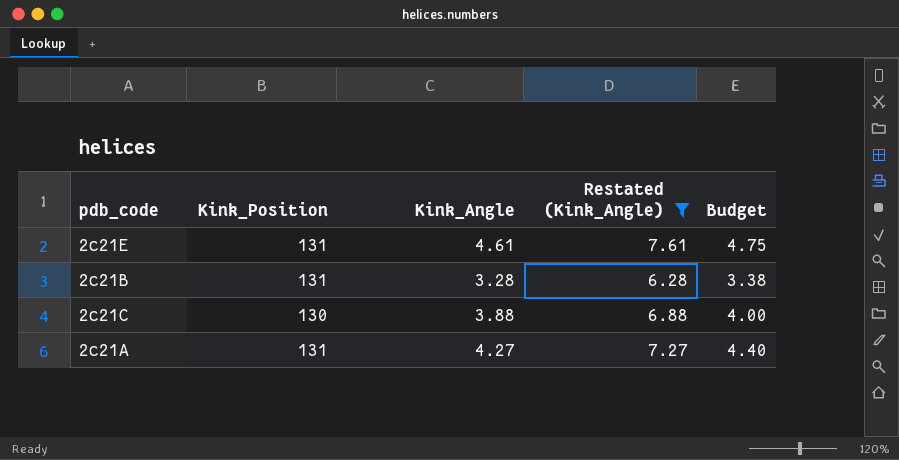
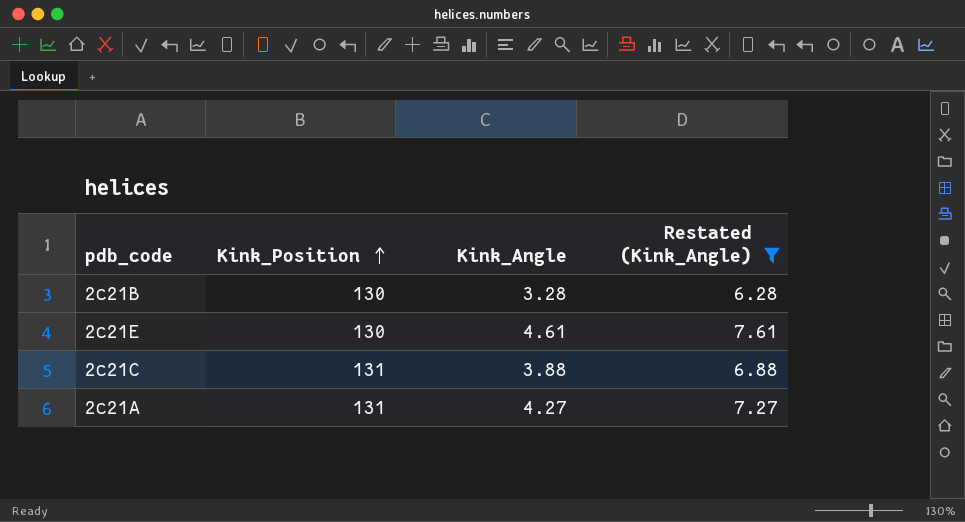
row order: none -> Kink_Position ascending
column Budget | formula: [Kink_Angle] * 1.03 -> none
2c21B | Kink_Position: 131 -> 130
2c21E | Kink_Position: 131 -> 130
2c21C | Kink_Position: 130 -> 131

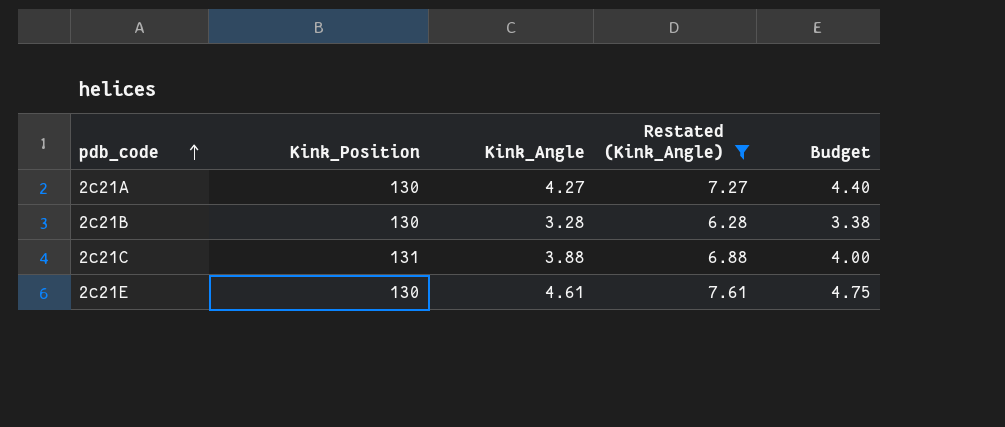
row order: Kink_Position ascending -> pdb_code ascending
column Budget | formula: none -> [Kink_Angle] * 1.03
2c21A | Kink_Position: 131 -> 130

